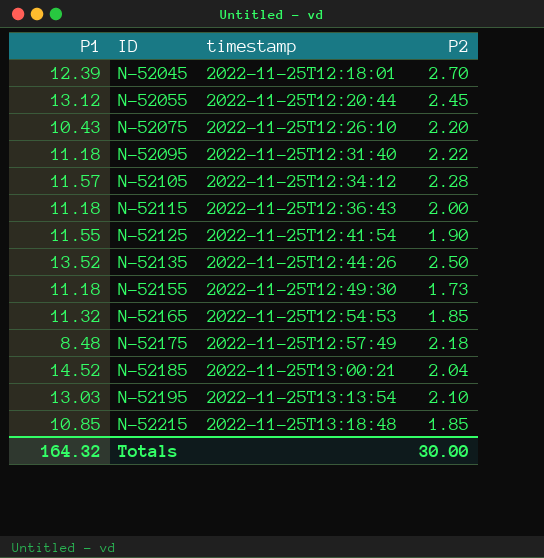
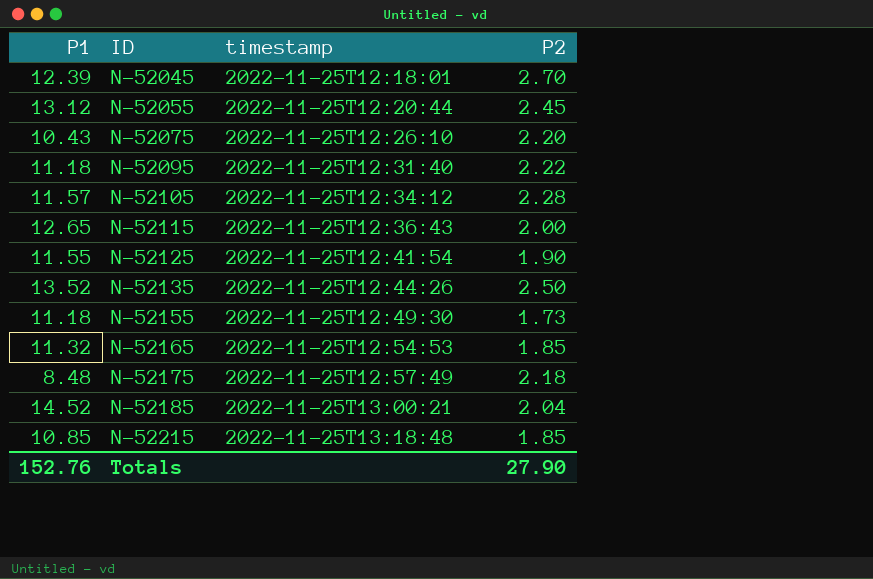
row N-52195: 13.03 | 2022-11-25T13:13:54 | 2.10 -> none
N-52115 | P1: 11.18 -> 12.65
Totals | P1: 164.32 -> 152.76
Totals | P2: 30.00 -> 27.90

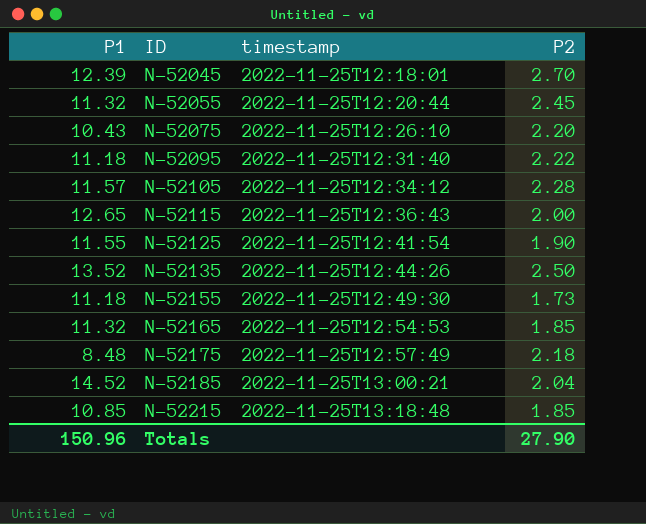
N-52055 | P1: 13.12 -> 11.32
Totals | P1: 152.76 -> 150.96

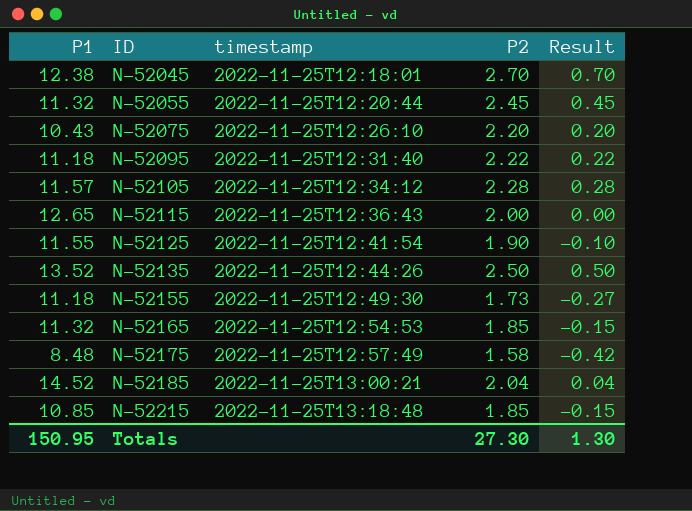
column Result | formula: none -> [P2] - 2
N-52045 | P1: 12.39 -> 12.38
N-52175 | P2: 2.18 -> 1.58
Totals | P1: 150.96 -> 150.95
Totals | P2: 27.90 -> 27.30

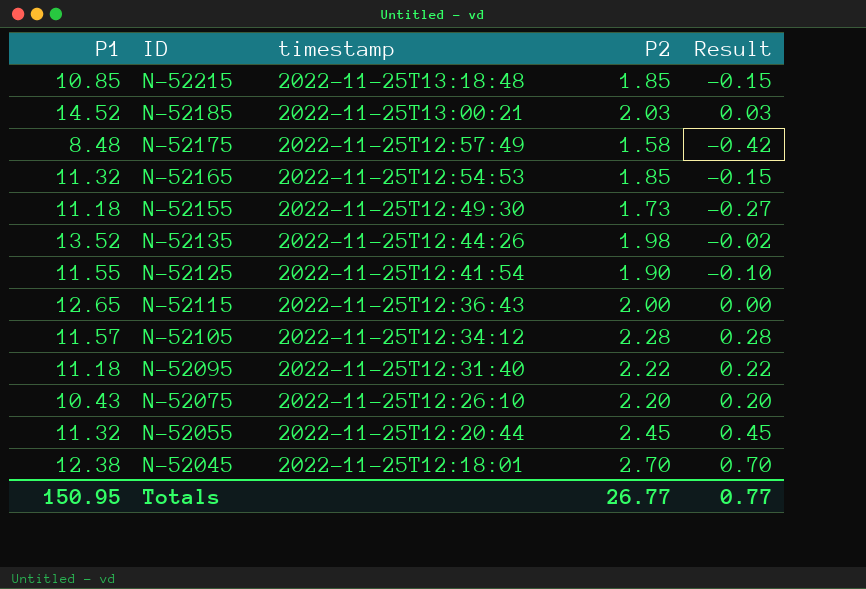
row order: ID ascending -> ID descending
N-52185 | P2: 2.04 -> 2.03
N-52185 | Result: 0.04 -> 0.03
N-52135 | P2: 2.50 -> 1.98
N-52135 | Result: 0.50 -> -0.02
Totals | P2: 27.30 -> 26.77
Totals | Result: 1.30 -> 0.77

